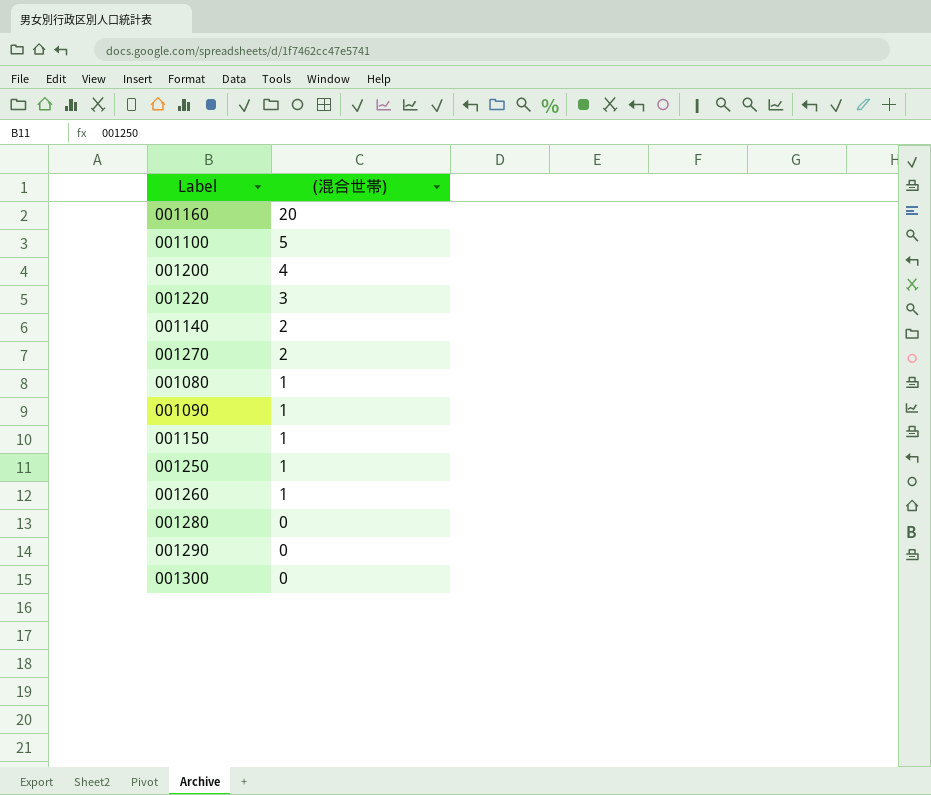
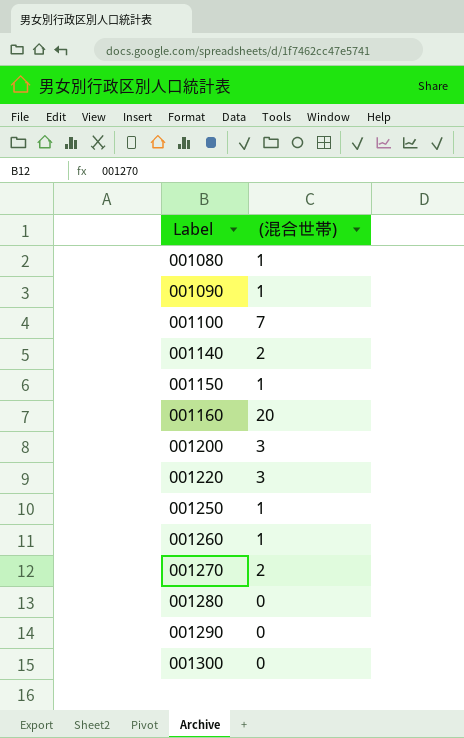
row order: (混合世帯) descending -> Label ascending
001100 | (混合世帯): 5 -> 7
001200 | (混合世帯): 4 -> 3

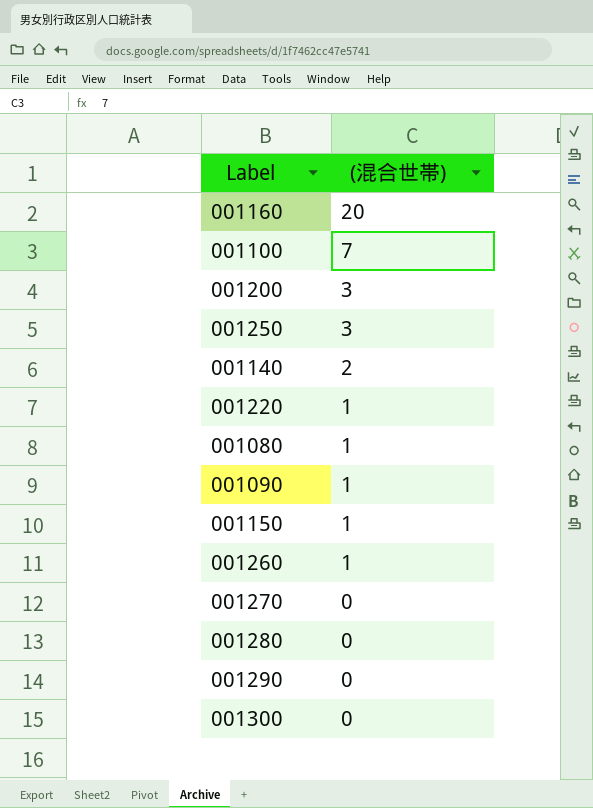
row order: Label ascending -> (混合世帯) descending
001250 | (混合世帯): 1 -> 3
001220 | (混合世帯): 3 -> 1
001270 | (混合世帯): 2 -> 0

